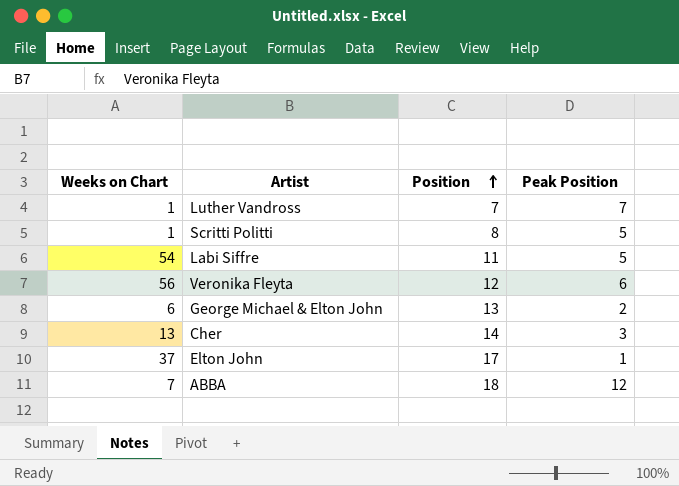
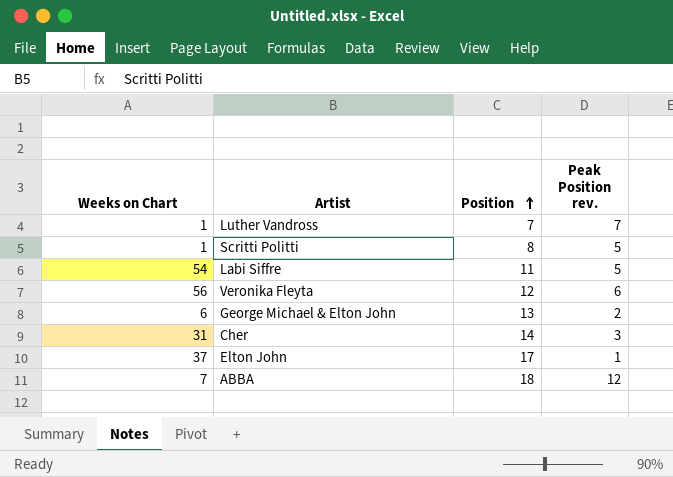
column name: Peak Position -> Peak Position rev.
Cher | Weeks on Chart: 13 -> 31

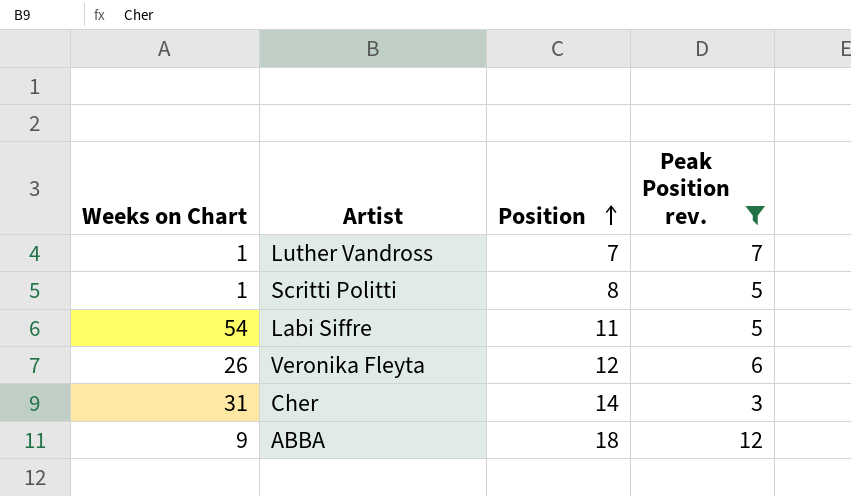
filter: none -> Peak Position rev. >= 3
Veronika Fleyta | Weeks on Chart: 56 -> 26
ABBA | Weeks on Chart: 7 -> 9

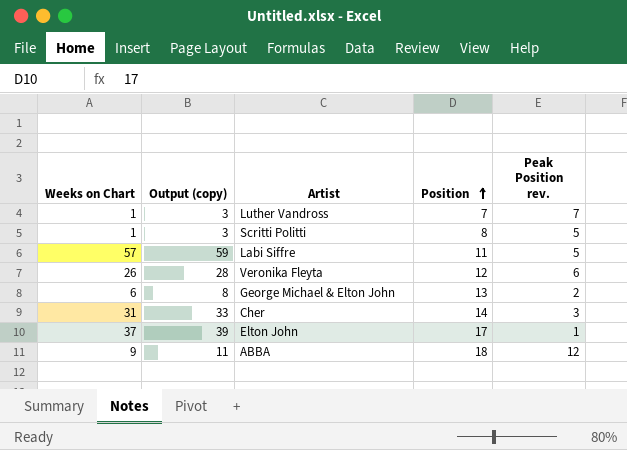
filter: Peak Position rev. >= 3 -> none
column Output (copy) | formula: none -> [Weeks on Chart] + 2
Labi Siffre | Weeks on Chart: 54 -> 57

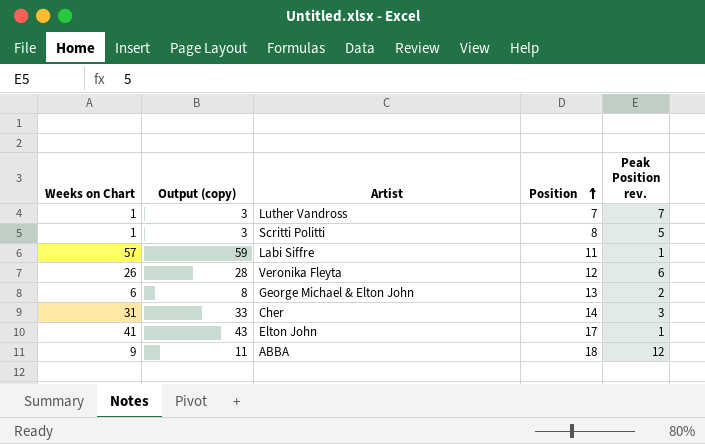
Labi Siffre | Peak Position rev.: 5 -> 1
Elton John | Weeks on Chart: 37 -> 41
Elton John | Output (copy): 39 -> 43

